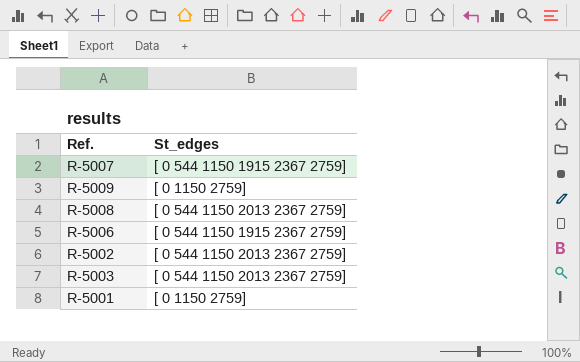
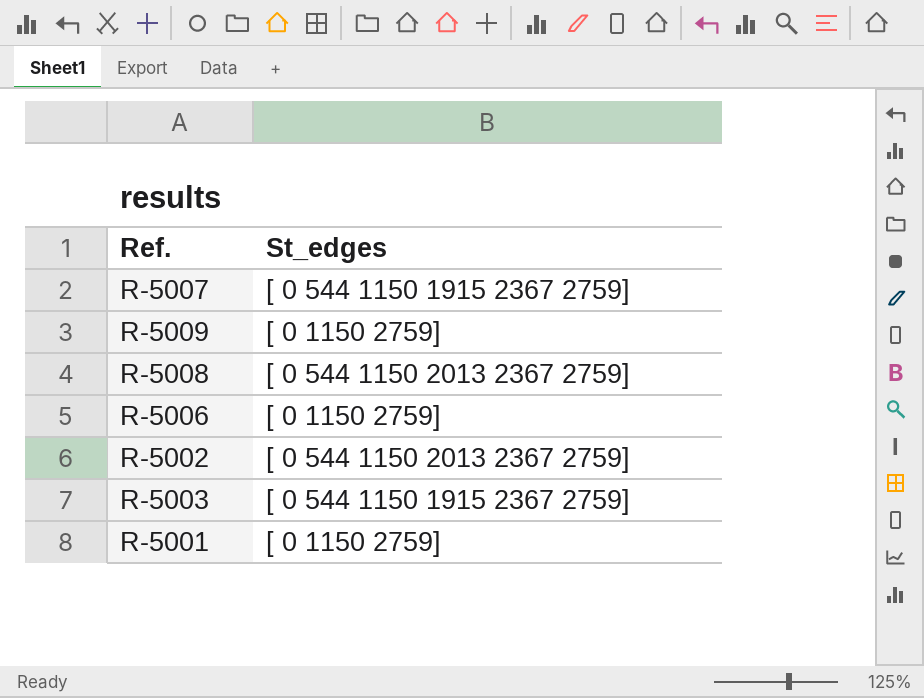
R-5006 | St_edges: [ 0 544 1150 1915 2367 2759] -> [ 0 1150 2759]
R-5003 | St_edges: [ 0 544 1150 2013 2367 2759] -> [ 0 544 1150 1915 2367 2759]

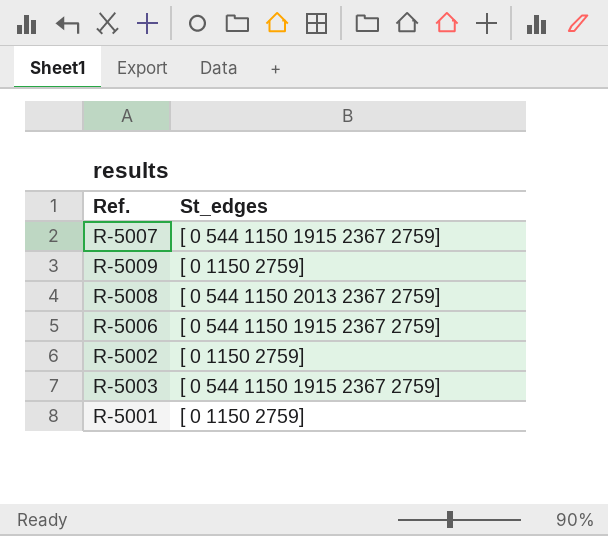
R-5006 | St_edges: [ 0 1150 2759] -> [ 0 544 1150 1915 2367 2759]
R-5002 | St_edges: [ 0 544 1150 2013 2367 2759] -> [ 0 1150 2759]

